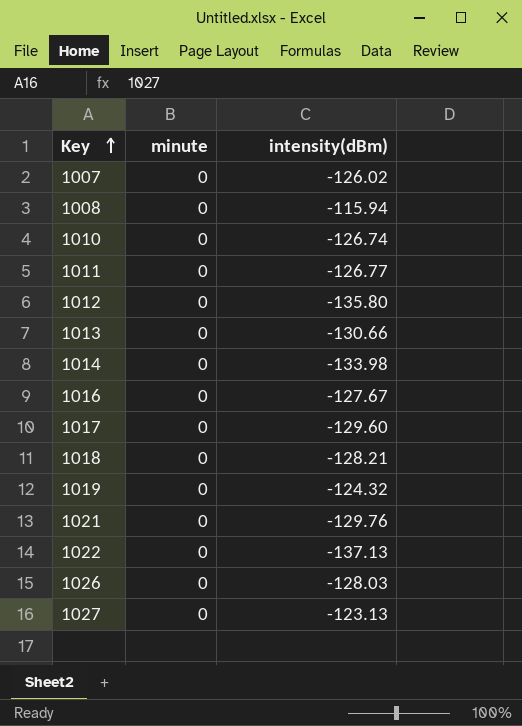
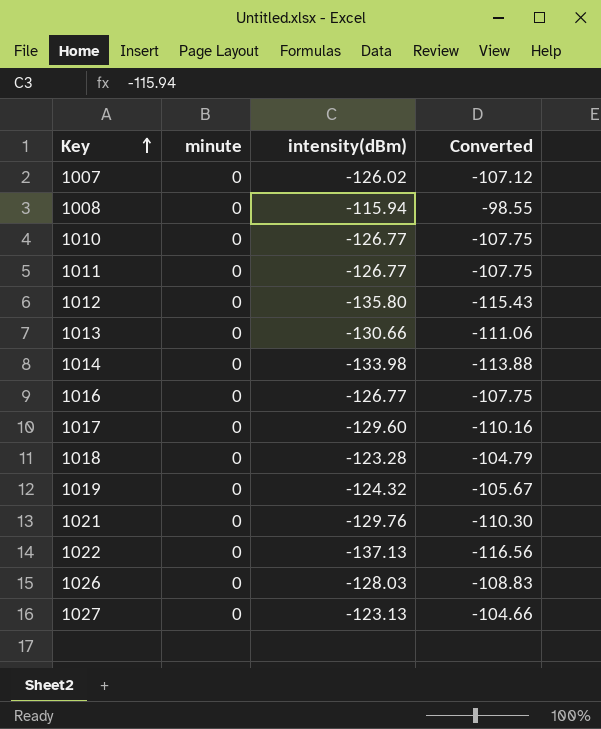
column Converted | formula: none -> [intensity(dBm)] * 0.85
1010 | intensity(dBm): -126.74 -> -126.77
1016 | intensity(dBm): -127.67 -> -126.77
1018 | intensity(dBm): -128.21 -> -123.28

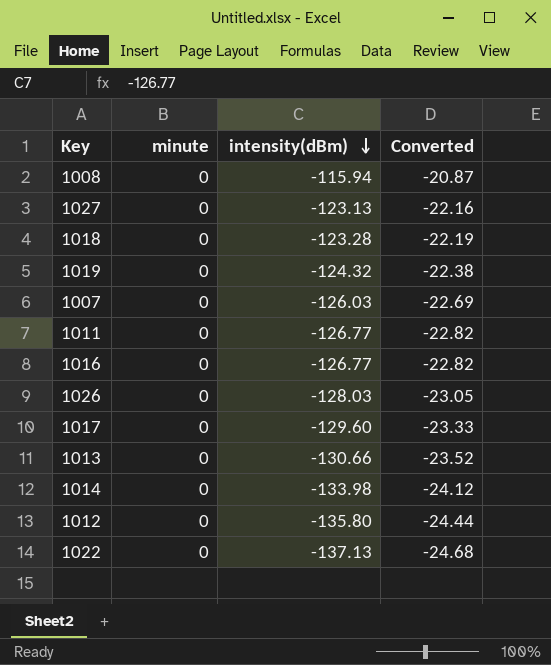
row order: Key ascending -> intensity(dBm) descending
column Converted | formula: [intensity(dBm)] * 0.85 -> [intensity(dBm)] * 0.18
row 1010: 0 | -126.77 | -107.75 -> none
row 1021: 0 | -129.76 | -110.30 -> none
1007 | intensity(dBm): -126.02 -> -126.03

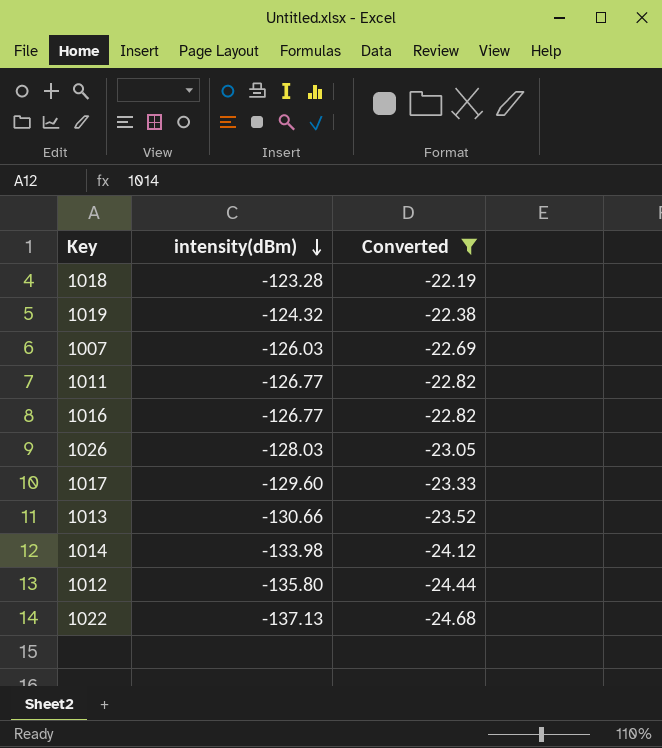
filter: none -> Converted <= -22.19
column minute | position: 2 -> none

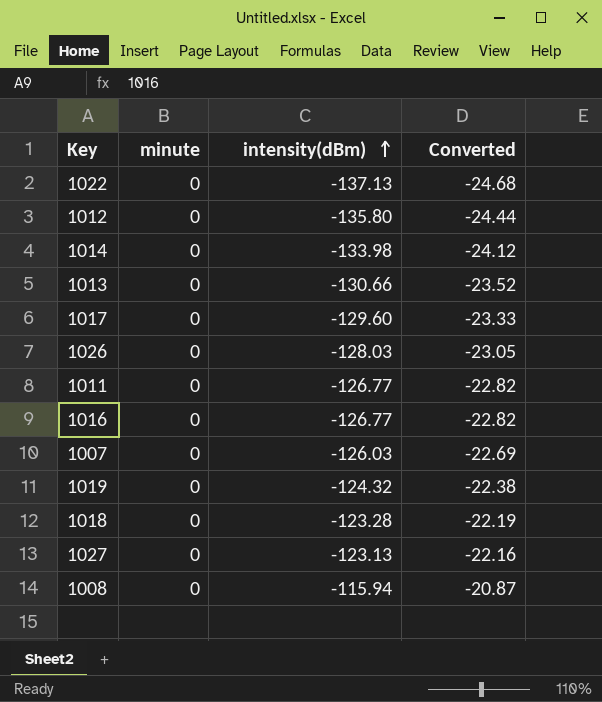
filter: Converted <= -22.19 -> none
row order: intensity(dBm) descending -> intensity(dBm) ascending
column minute | position: none -> 2

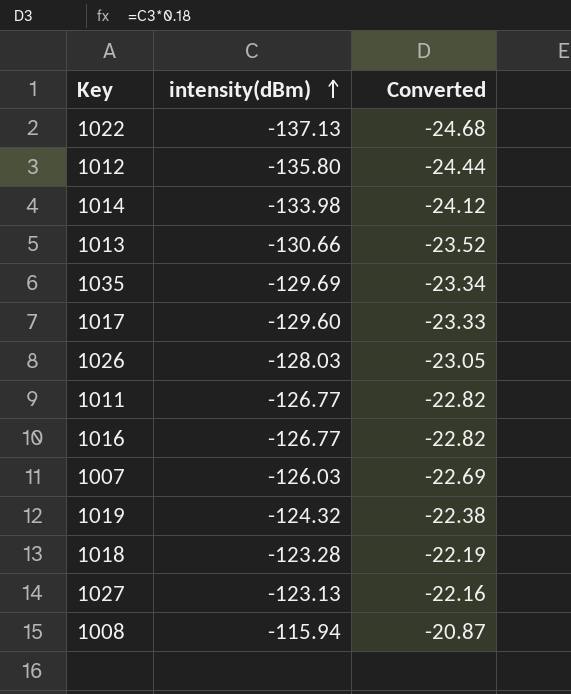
column minute | position: 2 -> none
row 1035: none -> -129.69 | -23.34

